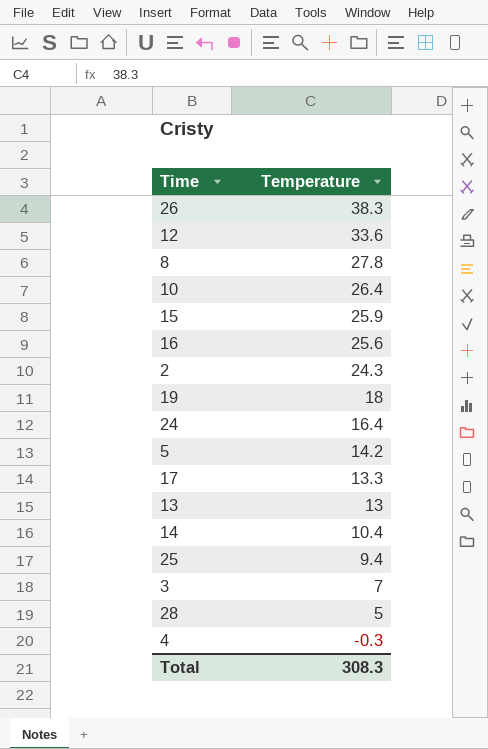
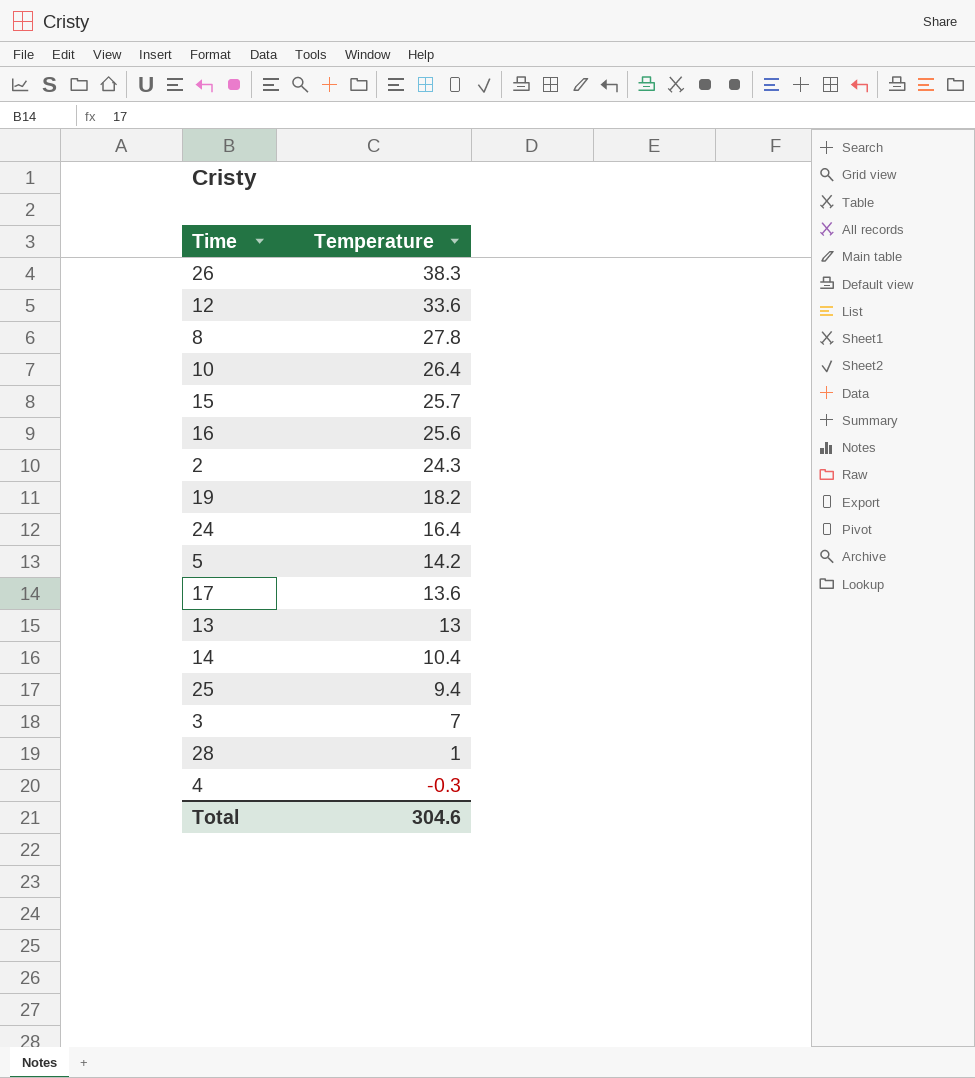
15 | Temperature: 25.9 -> 25.7
19 | Temperature: 18 -> 18.2
17 | Temperature: 13.3 -> 13.6
28 | Temperature: 5 -> 1
Total | Temperature: 308.3 -> 304.6

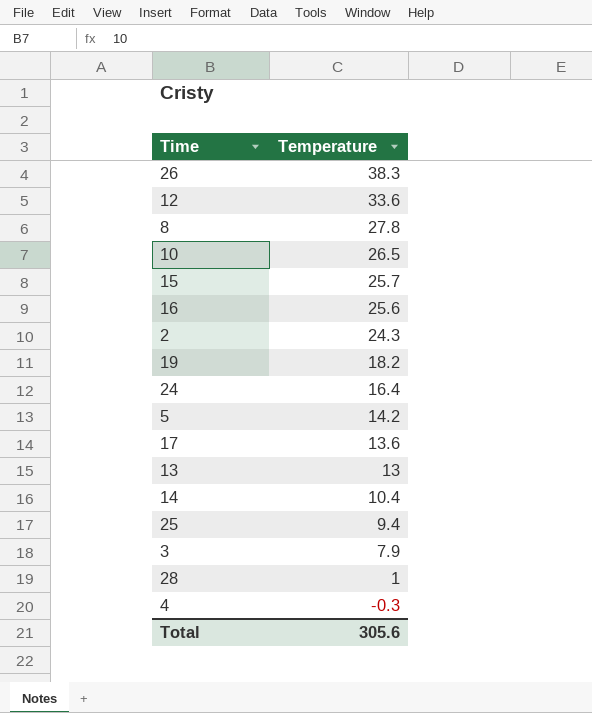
10 | Temperature: 26.4 -> 26.5
3 | Temperature: 7 -> 7.9
Total | Temperature: 304.6 -> 305.6

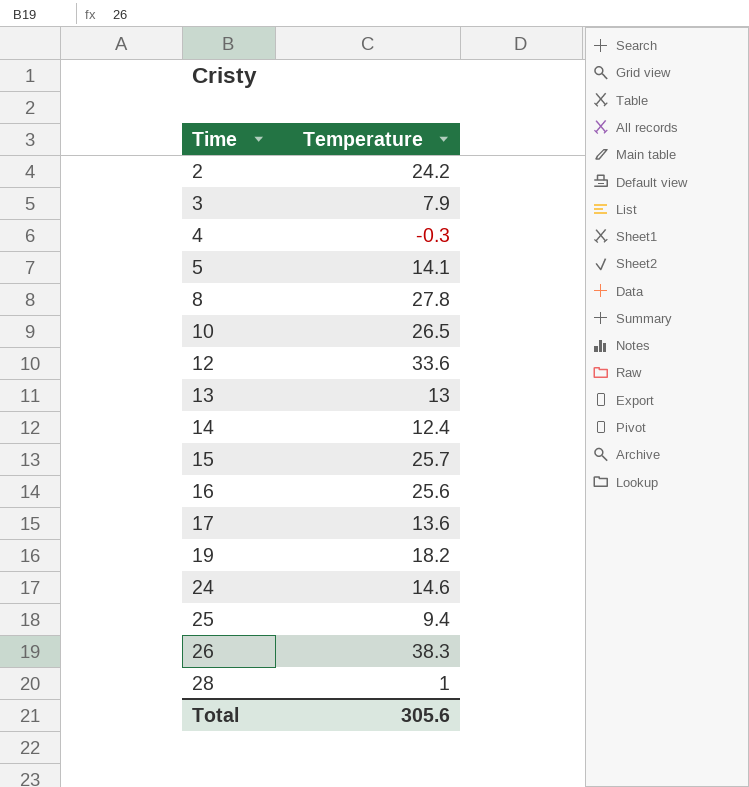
row order: Temperature descending -> Time ascending
2 | Temperature: 24.3 -> 24.2
5 | Temperature: 14.2 -> 14.1
14 | Temperature: 10.4 -> 12.4
24 | Temperature: 16.4 -> 14.6

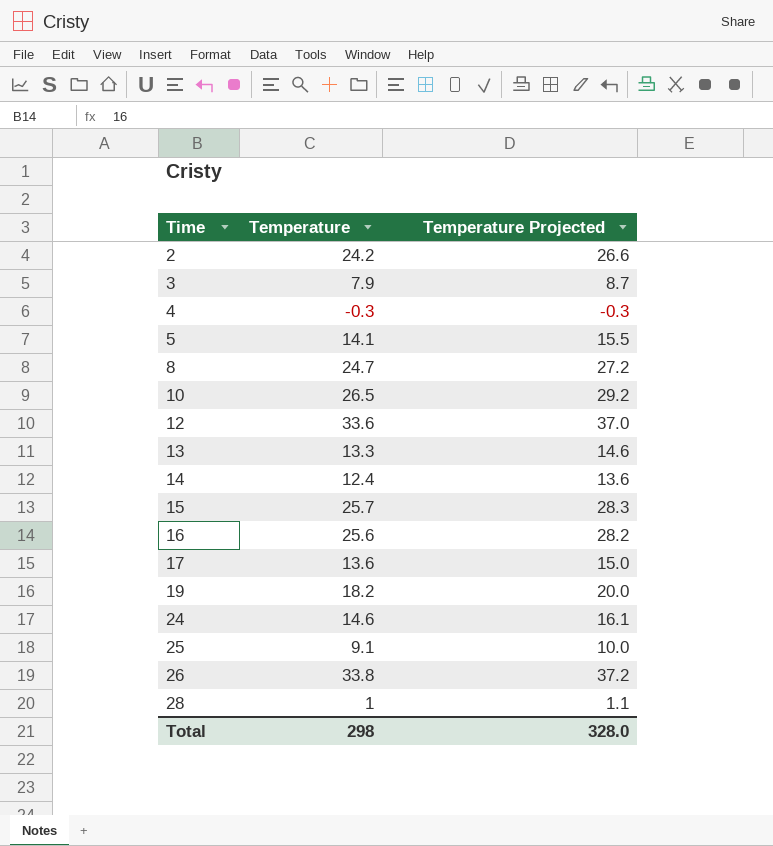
column Temperature Projected | formula: none -> [Temperature] * 1.1
8 | Temperature: 27.8 -> 24.7
13 | Temperature: 13 -> 13.3
25 | Temperature: 9.4 -> 9.1
26 | Temperature: 38.3 -> 33.8
Total | Temperature: 305.6 -> 298

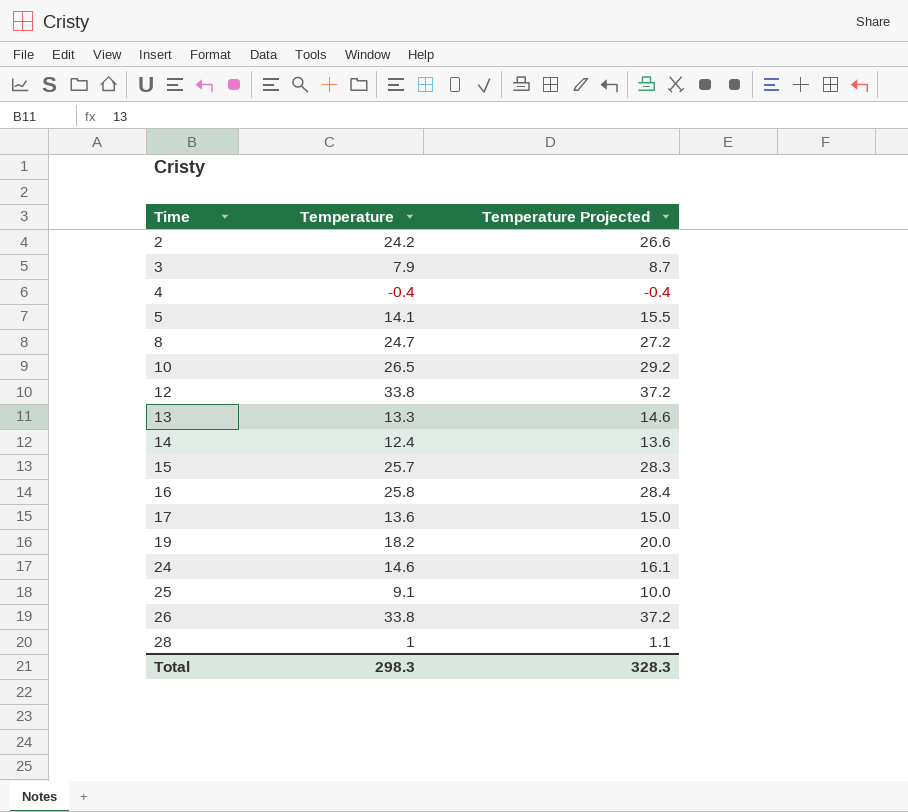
4 | Temperature: -0.3 -> -0.4
4 | Temperature Projected: -0.3 -> -0.4
12 | Temperature: 33.6 -> 33.8
12 | Temperature Projected: 37.0 -> 37.2
16 | Temperature: 25.6 -> 25.8
16 | Temperature Projected: 28.2 -> 28.4
Total | Temperature: 298 -> 298.3
Total | Temperature Projected: 328.0 -> 328.3

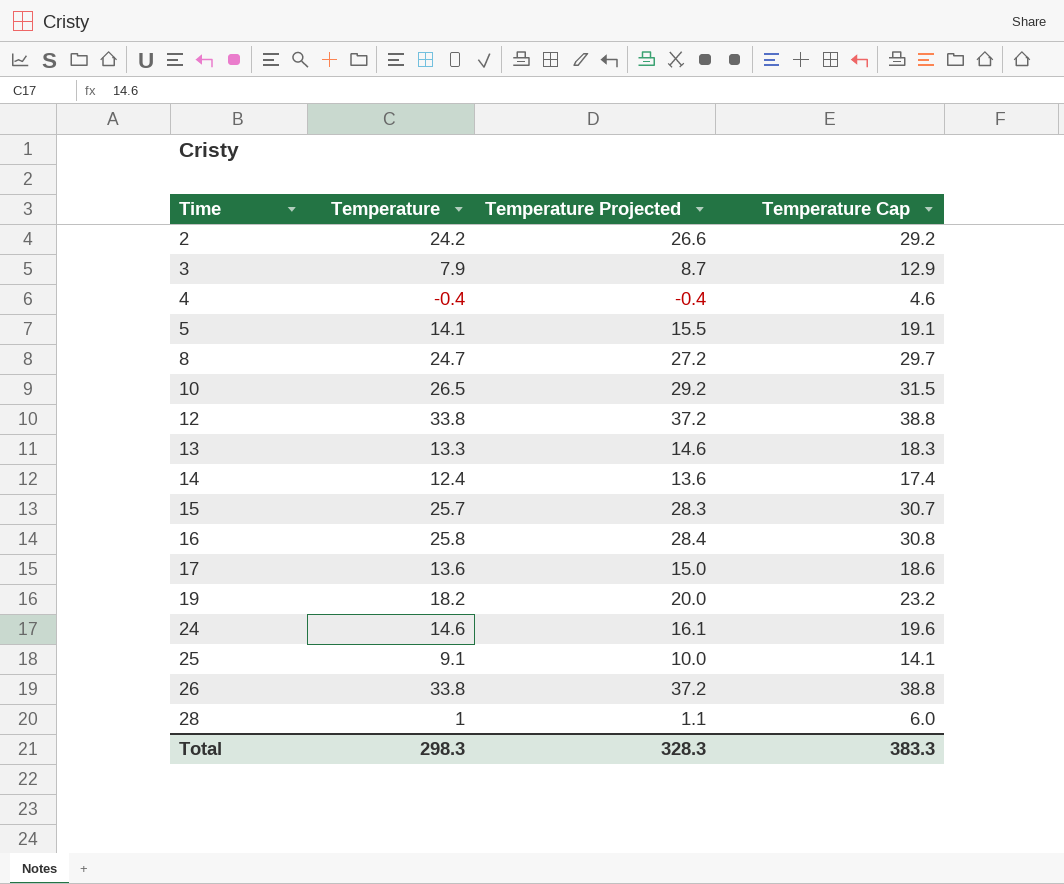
column Temperature Cap | formula: none -> [Temperature] + 5

